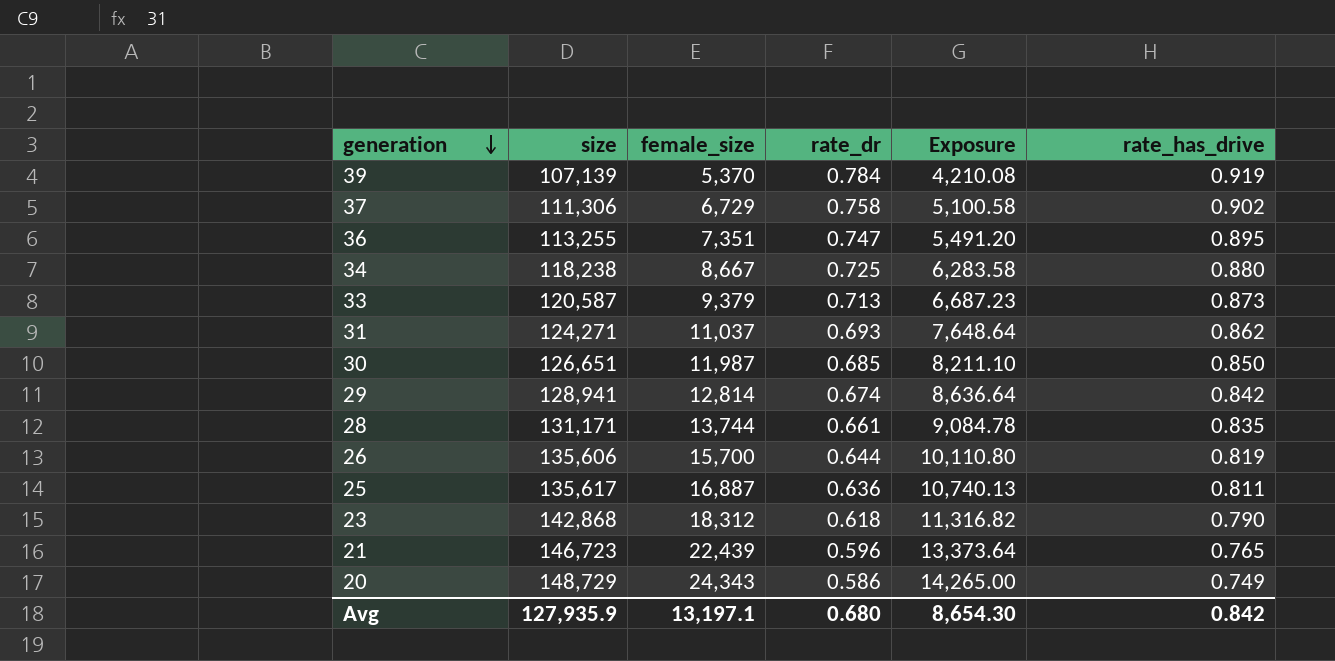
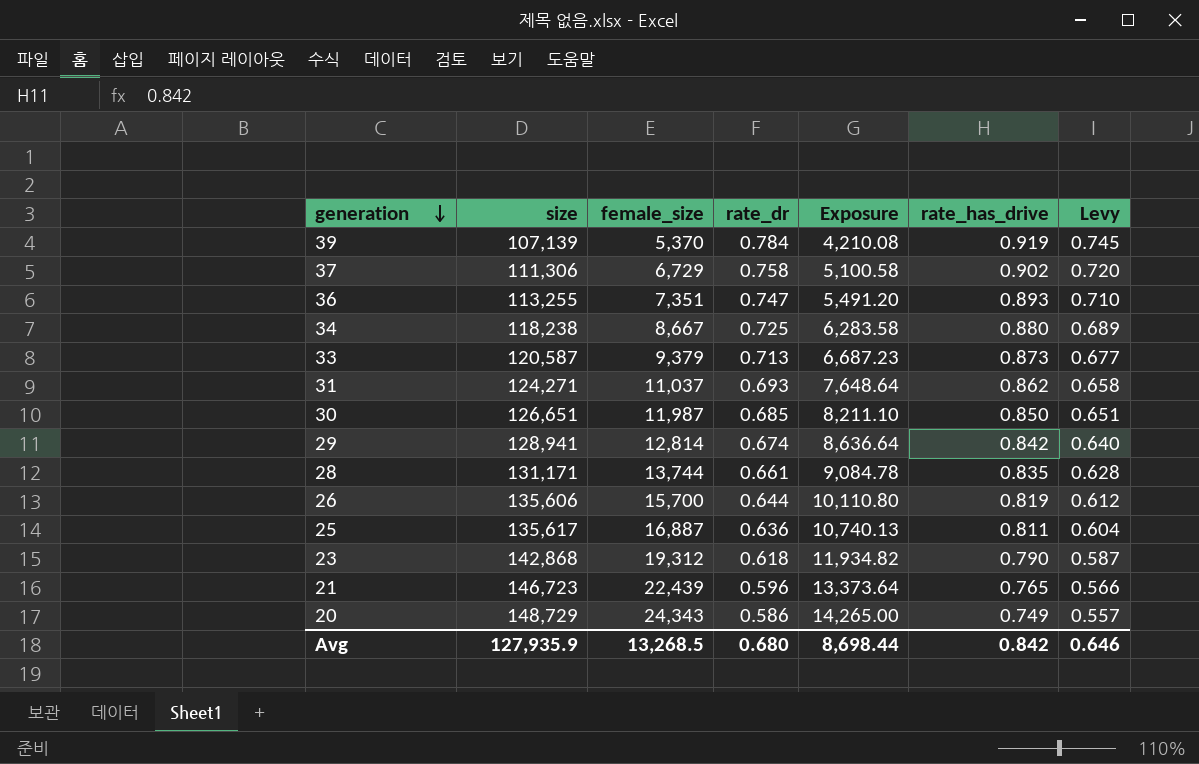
column Levy | formula: none -> [rate_dr] * 0.95
36 | rate_has_drive: 0.895 -> 0.893
23 | female_size: 18,312 -> 19,312
23 | Exposure: 11,316.82 -> 11,934.82
Avg | female_size: 13,197.1 -> 13,268.5
Avg | Exposure: 8,654.30 -> 8,698.44

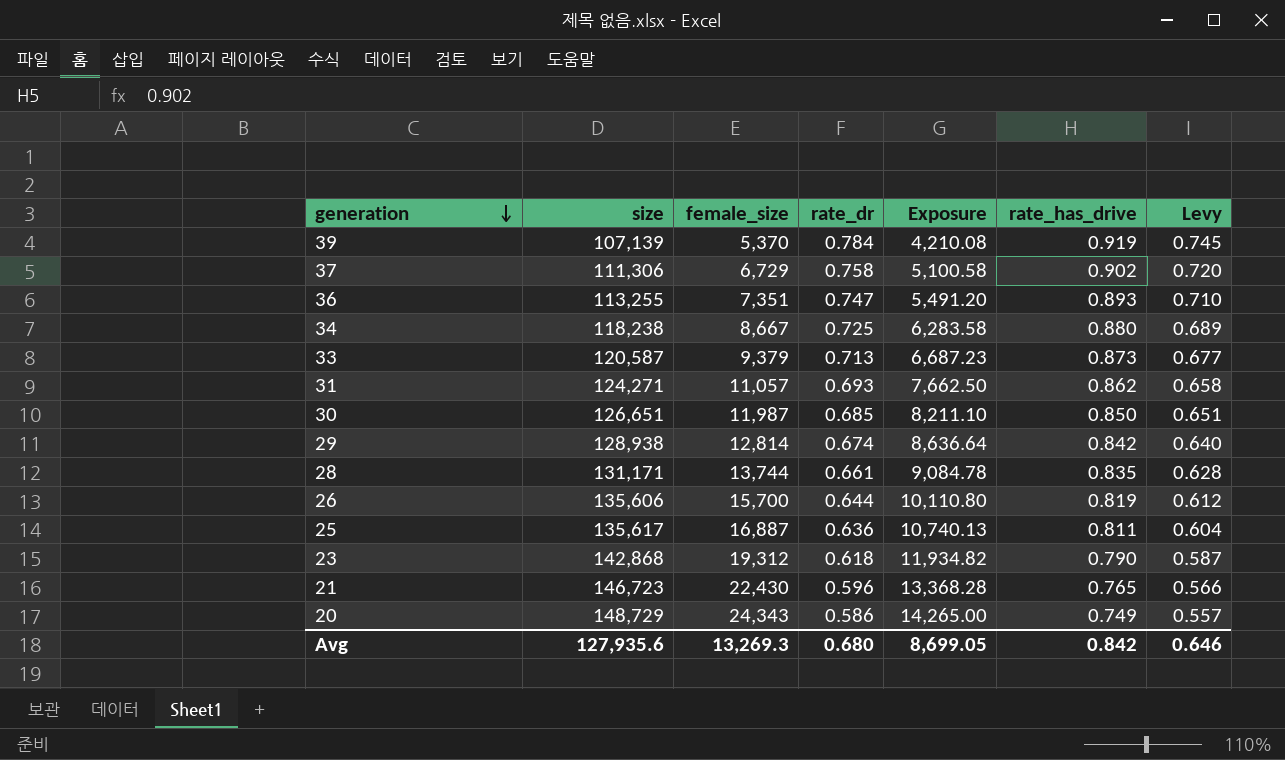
31 | female_size: 11,037 -> 11,057
31 | Exposure: 7,648.64 -> 7,662.50
29 | size: 128,941 -> 128,938
21 | female_size: 22,439 -> 22,430
21 | Exposure: 13,373.64 -> 13,368.28
Avg | size: 127,935.9 -> 127,935.6
Avg | female_size: 13,268.5 -> 13,269.3
Avg | Exposure: 8,698.44 -> 8,699.05

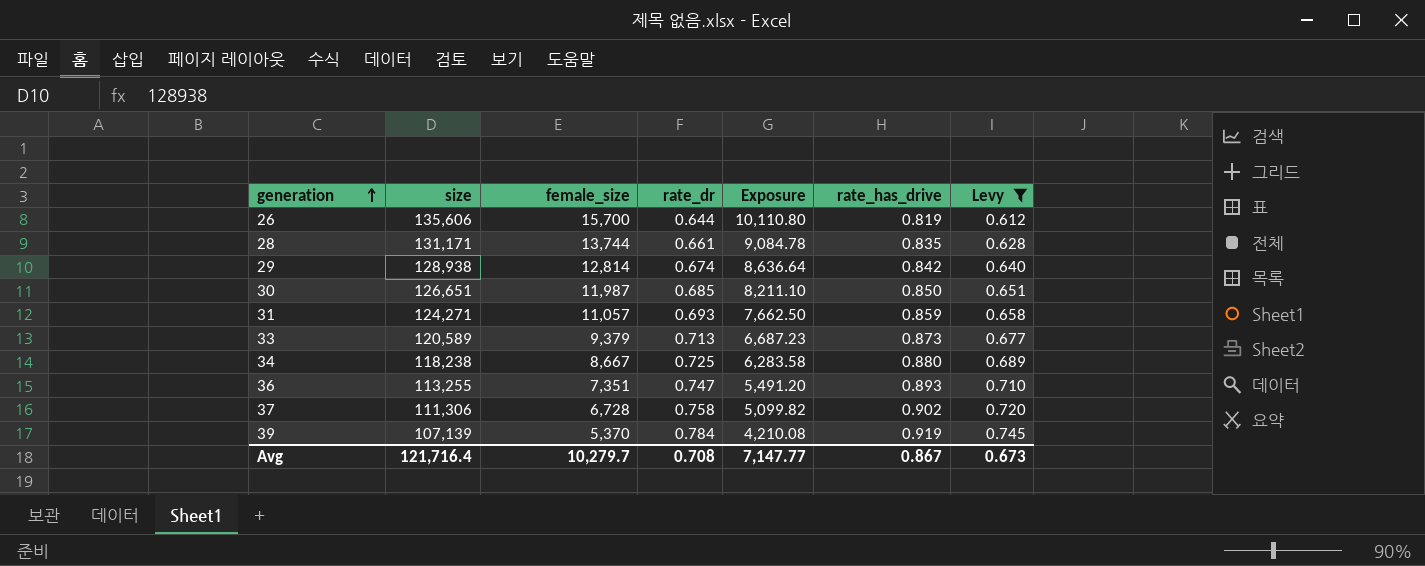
filter: none -> Levy >= 0.612
row order: generation descending -> generation ascending
31 | rate_has_drive: 0.862 -> 0.859
33 | size: 120,587 -> 120,589
37 | female_size: 6,729 -> 6,728
37 | Exposure: 5,100.58 -> 5,099.82
Avg | size: 127,935.6 -> 121,716.4
Avg | female_size: 13,269.3 -> 10,279.7
Avg | rate_dr: 0.680 -> 0.708
Avg | Exposure: 8,699.05 -> 7,147.77
Avg | rate_has_drive: 0.842 -> 0.867
Avg | Levy: 0.646 -> 0.673

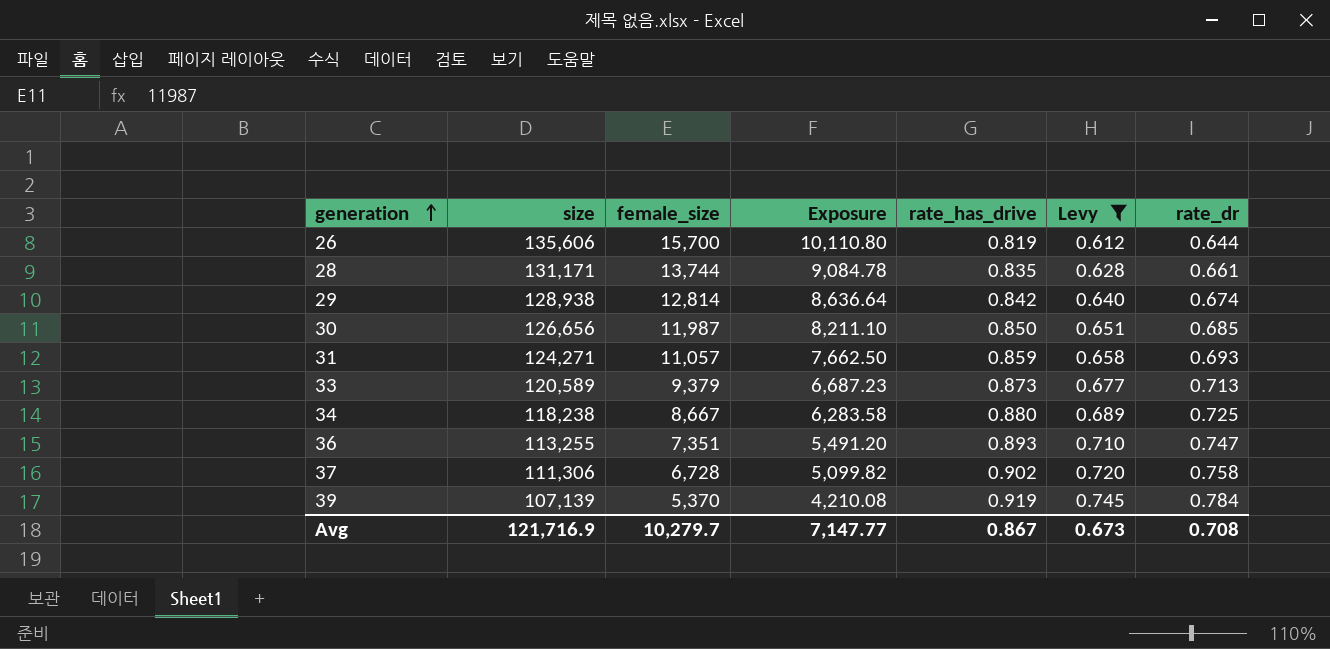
column rate_dr | position: 4 -> 7
30 | size: 126,651 -> 126,656
Avg | size: 121,716.4 -> 121,716.9

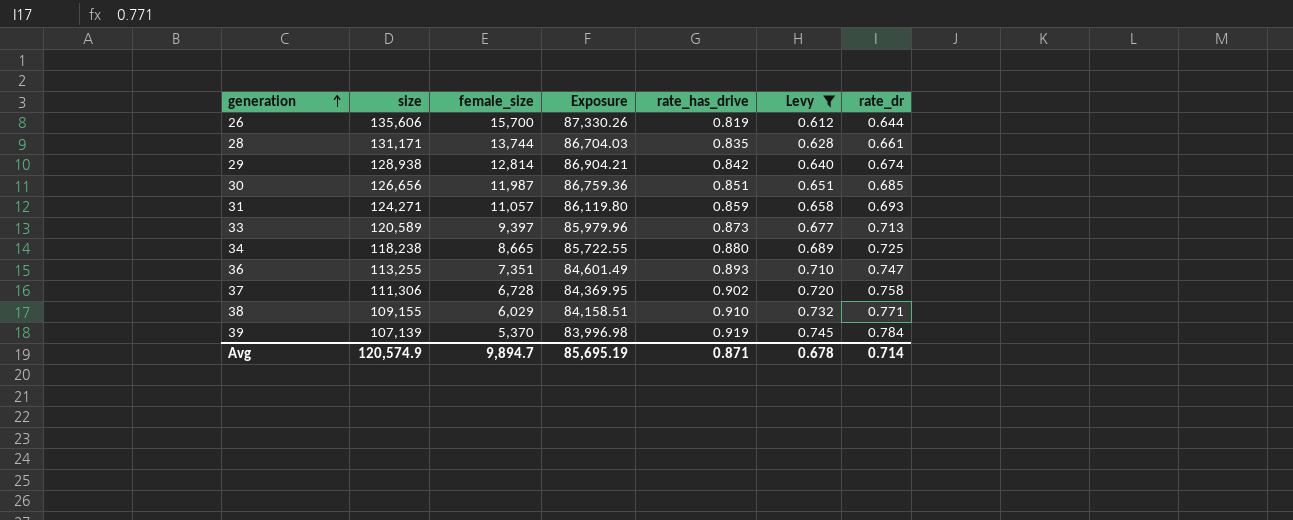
column Exposure | formula: [female_size] * [rate_dr] -> [size] * [rate_dr]
30 | rate_has_drive: 0.850 -> 0.851
33 | female_size: 9,379 -> 9,397
34 | female_size: 8,667 -> 8,665
row 38: none -> 109,155 | 6,029 | 84,158.51 | 0.910 | 0.732 | 0.771
Avg | size: 121,716.9 -> 120,574.9
Avg | female_size: 10,279.7 -> 9,894.7
Avg | Exposure: 7,147.77 -> 85,695.19
Avg | rate_has_drive: 0.867 -> 0.871
Avg | Levy: 0.673 -> 0.678
Avg | rate_dr: 0.708 -> 0.714

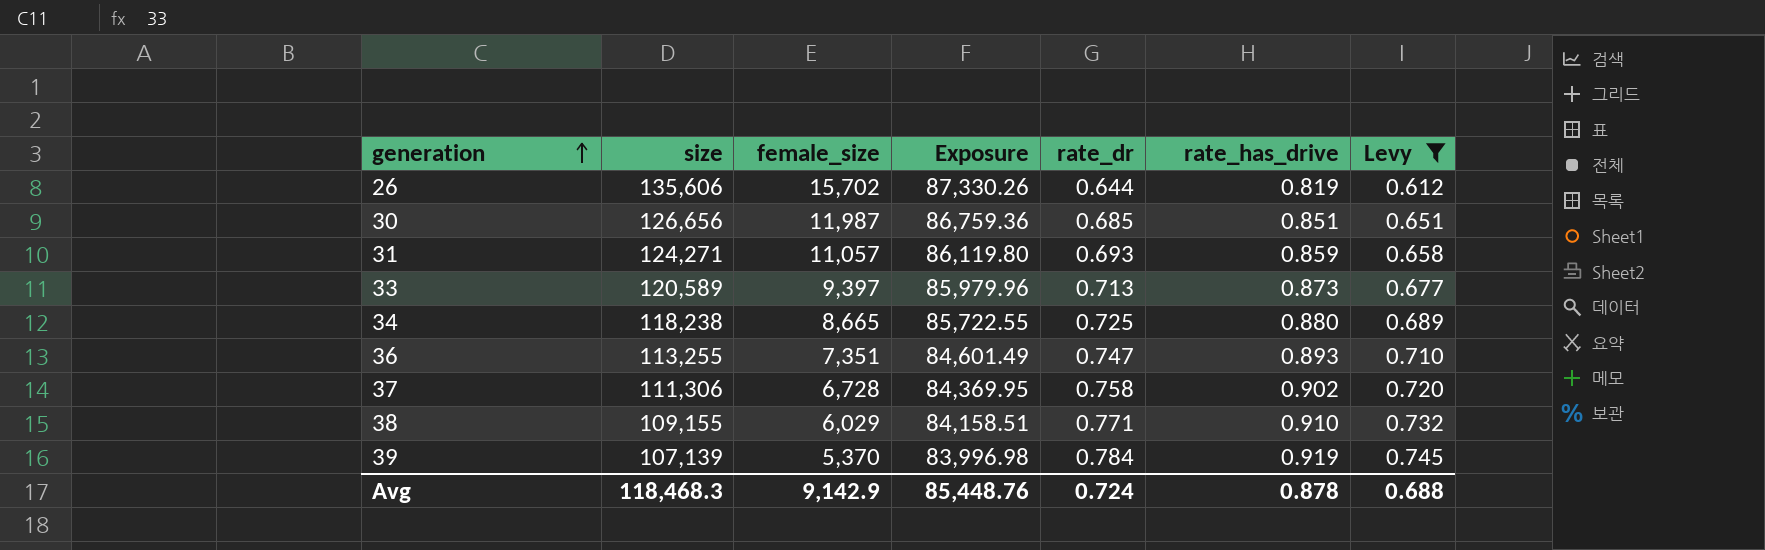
column rate_dr | position: 7 -> 5
row 28: 131,171 | 13,744 | 86,704.03 | 0.835 | 0.628 | 0.661 -> none
row 29: 128,938 | 12,814 | 86,904.21 | 0.842 | 0.640 | 0.674 -> none
26 | female_size: 15,700 -> 15,702
Avg | size: 120,574.9 -> 118,468.3
Avg | female_size: 9,894.7 -> 9,142.9
Avg | Exposure: 85,695.19 -> 85,448.76
Avg | rate_dr: 0.714 -> 0.724
Avg | rate_has_drive: 0.871 -> 0.878
Avg | Levy: 0.678 -> 0.688

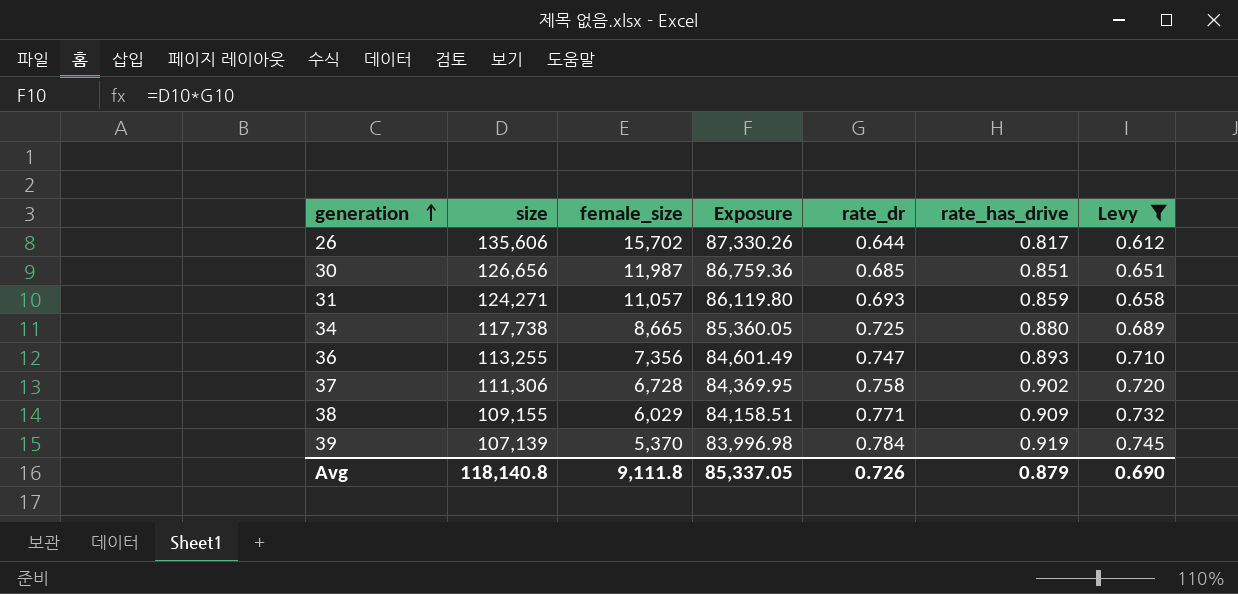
row 33: 120,589 | 9,397 | 85,979.96 | 0.713 | 0.873 | 0.677 -> none
26 | rate_has_drive: 0.819 -> 0.817
34 | size: 118,238 -> 117,738
34 | Exposure: 85,722.55 -> 85,360.05
36 | female_size: 7,351 -> 7,356
38 | rate_has_drive: 0.910 -> 0.909
Avg | size: 118,468.3 -> 118,140.8
Avg | female_size: 9,142.9 -> 9,111.8
Avg | Exposure: 85,448.76 -> 85,337.05
Avg | rate_dr: 0.724 -> 0.726
Avg | rate_has_drive: 0.878 -> 0.879
Avg | Levy: 0.688 -> 0.690

